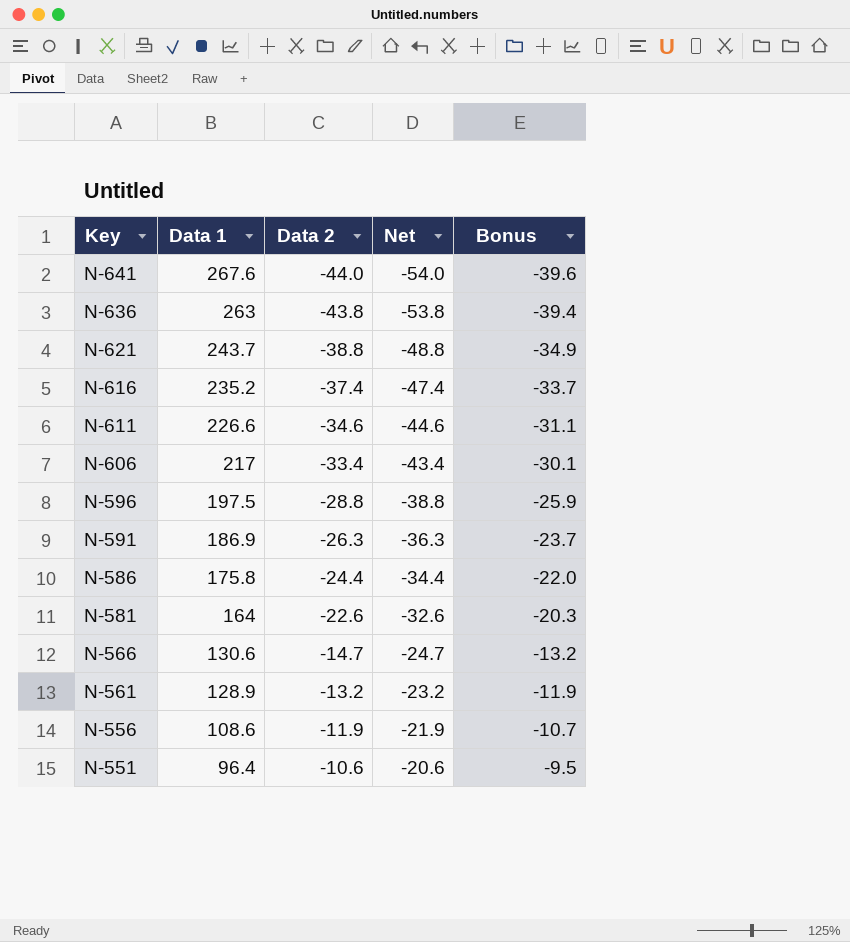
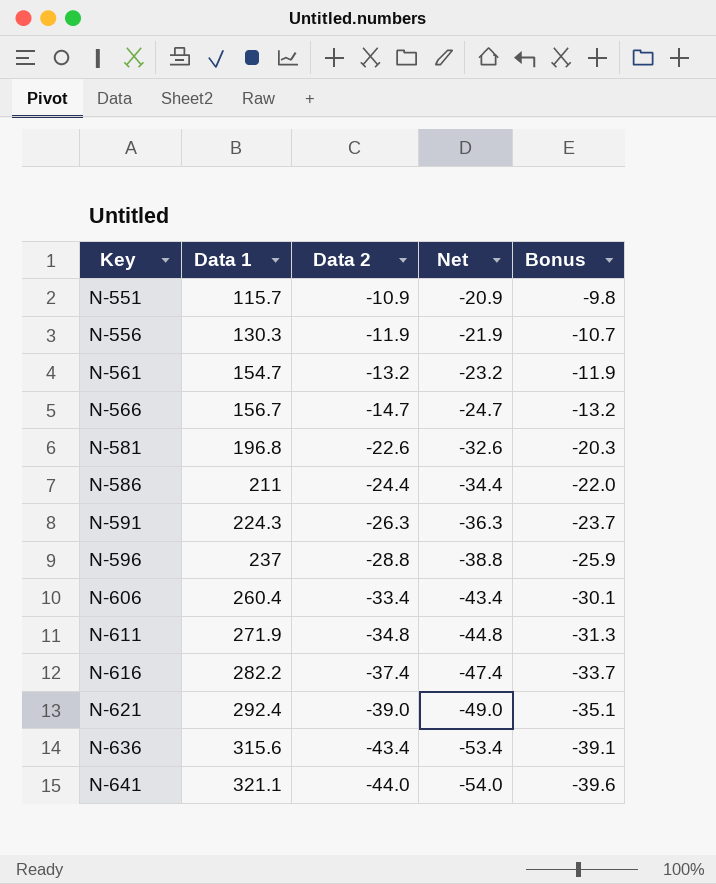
row order: Key descending -> Key ascending
N-551 | Data 1: 96.4 -> 115.7
N-551 | Data 2: -10.6 -> -10.9
N-551 | Net: -20.6 -> -20.9
N-551 | Bonus: -9.5 -> -9.8
N-556 | Data 1: 108.6 -> 130.3
N-561 | Data 1: 128.9 -> 154.7
N-566 | Data 1: 130.6 -> 156.7
N-581 | Data 1: 164 -> 196.8
N-586 | Data 1: 175.8 -> 211
N-591 | Data 1: 186.9 -> 224.3
N-596 | Data 1: 197.5 -> 237
N-606 | Data 1: 217 -> 260.4
N-611 | Data 1: 226.6 -> 271.9
N-611 | Data 2: -34.6 -> -34.8
N-611 | Net: -44.6 -> -44.8
N-611 | Bonus: -31.1 -> -31.3
N-616 | Data 1: 235.2 -> 282.2
N-621 | Data 1: 243.7 -> 292.4
N-621 | Data 2: -38.8 -> -39.0
N-621 | Net: -48.8 -> -49.0
N-621 | Bonus: -34.9 -> -35.1
N-636 | Data 1: 263 -> 315.6
N-636 | Data 2: -43.8 -> -43.4
N-636 | Net: -53.8 -> -53.4
N-636 | Bonus: -39.4 -> -39.1
N-641 | Data 1: 267.6 -> 321.1

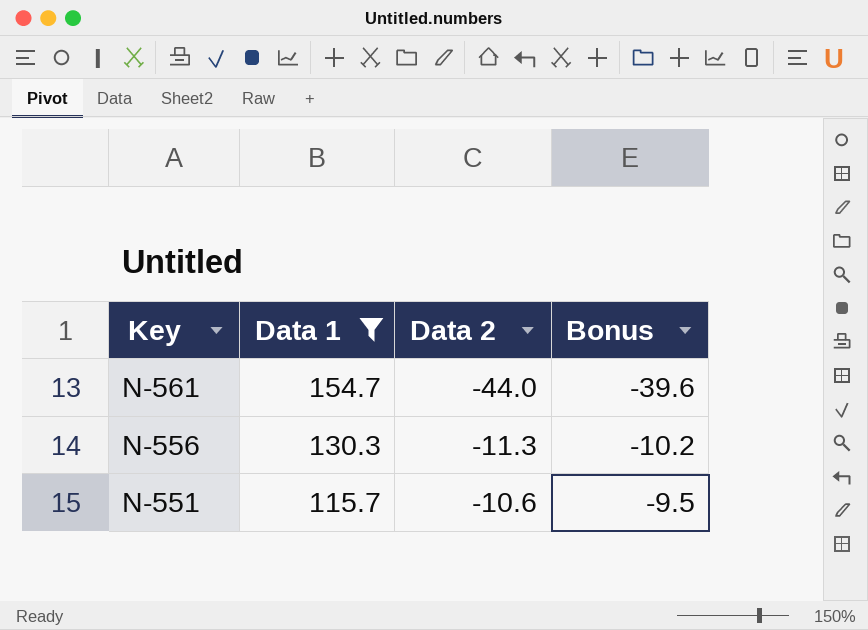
filter: none -> Data 1 <= 154.7
row order: Key ascending -> Key descending
column Net | formula: [Data 2] - 10 -> none
N-561 | Data 2: -13.2 -> -44.0
N-561 | Bonus: -11.9 -> -39.6
N-556 | Data 2: -11.9 -> -11.3
N-556 | Bonus: -10.7 -> -10.2
N-551 | Data 2: -10.9 -> -10.6
N-551 | Bonus: -9.8 -> -9.5

